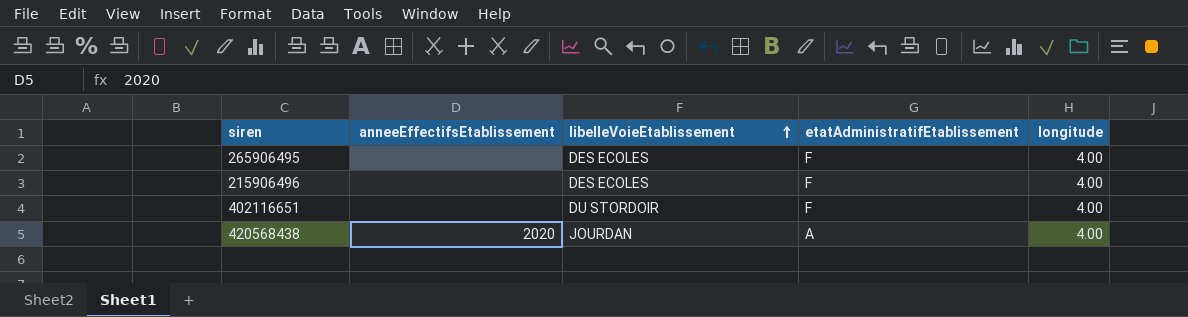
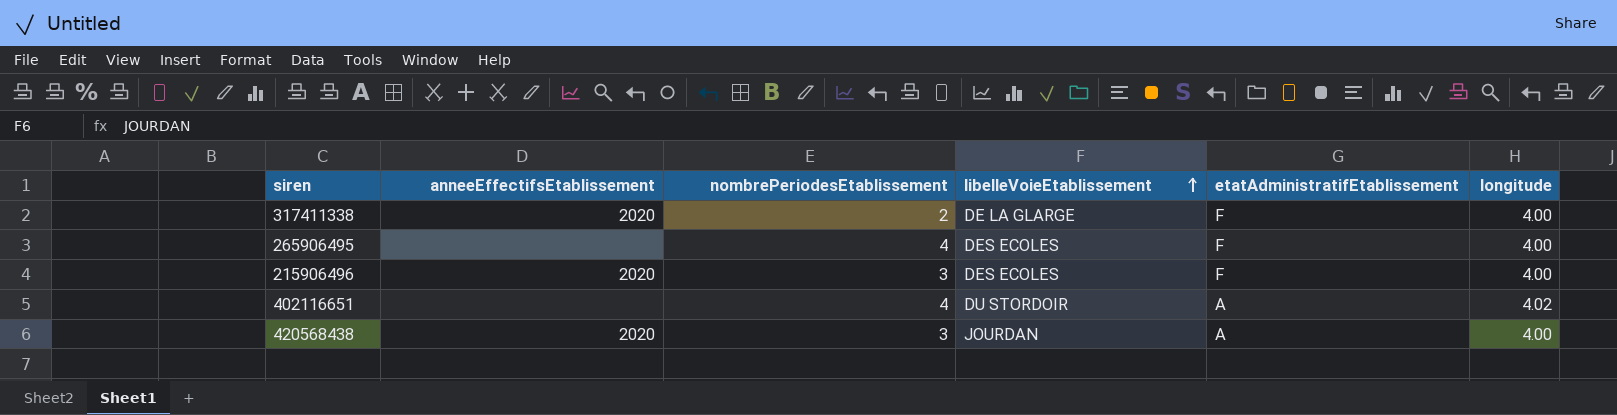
column nombrePeriodesEtablissement | position: none -> 3
row 317411338: none -> 2020 | 2 | DE LA GLARGE | F | 4.00
215906496 | anneeEffectifsEtablissement: none -> 2020
402116651 | etatAdministratifEtablissement: F -> A
402116651 | longitude: 4.00 -> 4.02

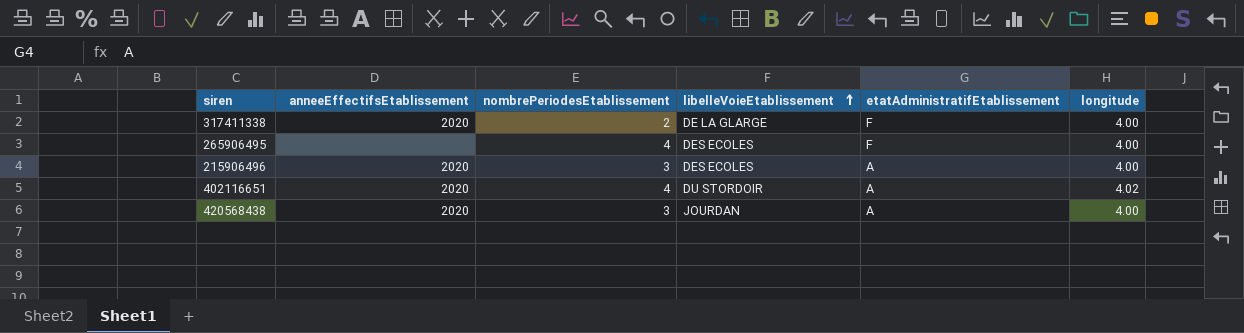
215906496 | etatAdministratifEtablissement: F -> A
402116651 | anneeEffectifsEtablissement: none -> 2020

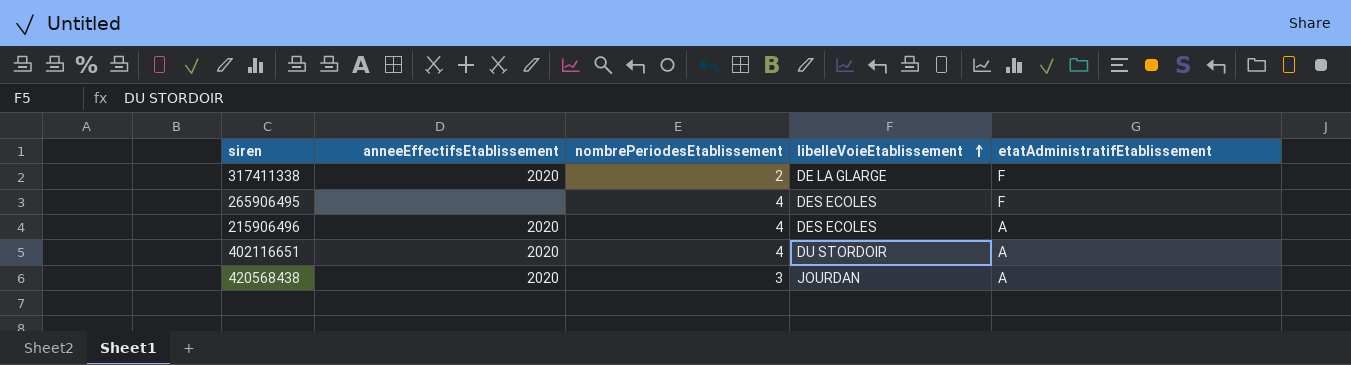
column longitude | position: 6 -> none
215906496 | nombrePeriodesEtablissement: 3 -> 4

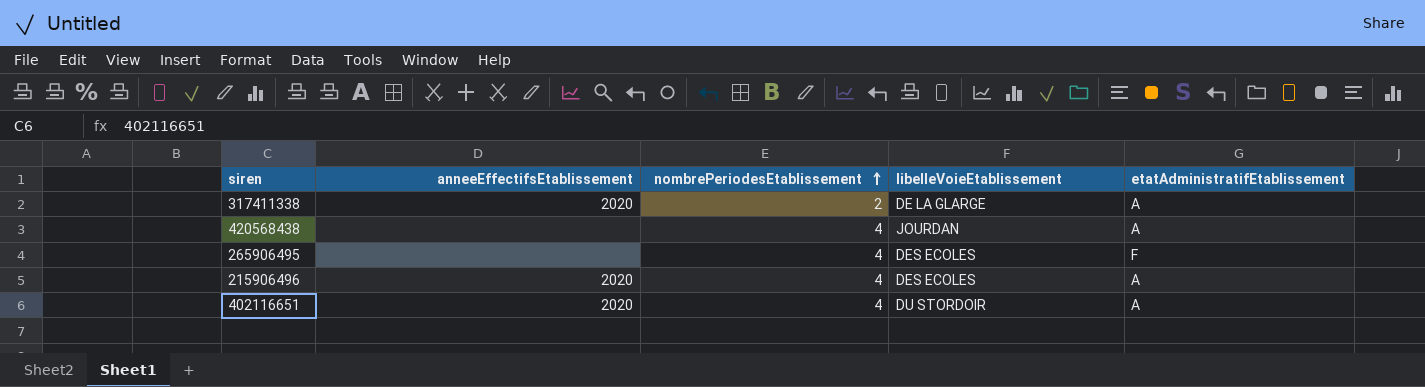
row order: libelleVoieEtablissement ascending -> nombrePeriodesEtablissement ascending
317411338 | etatAdministratifEtablissement: F -> A
420568438 | anneeEffectifsEtablissement: 2020 -> none
420568438 | nombrePeriodesEtablissement: 3 -> 4

